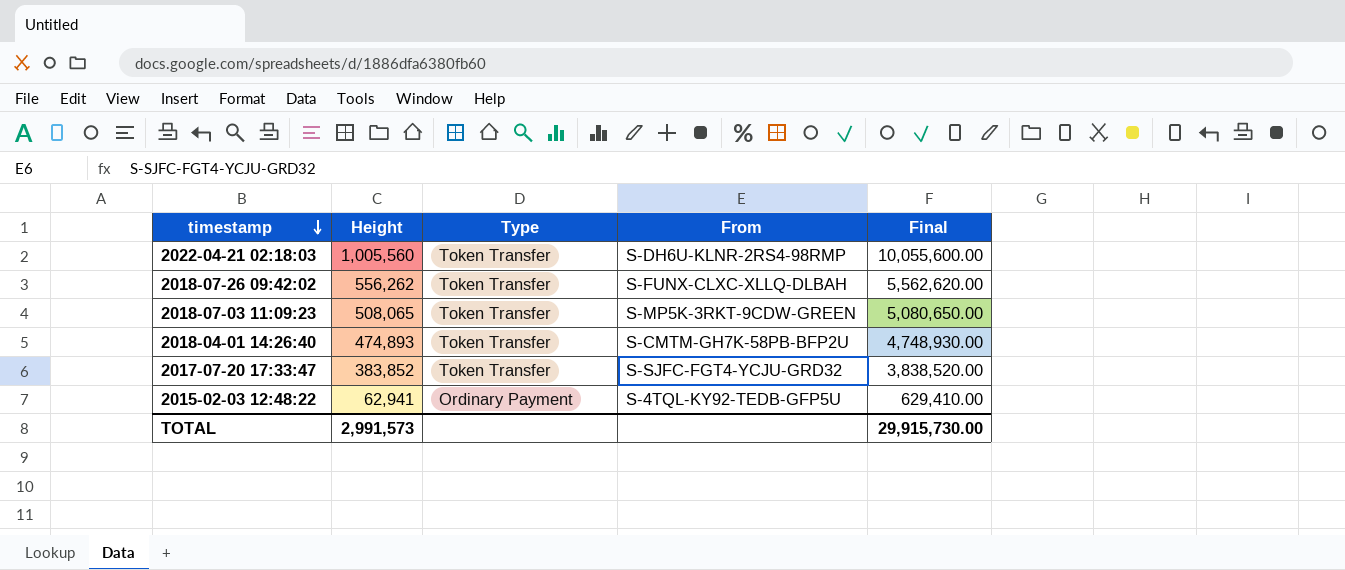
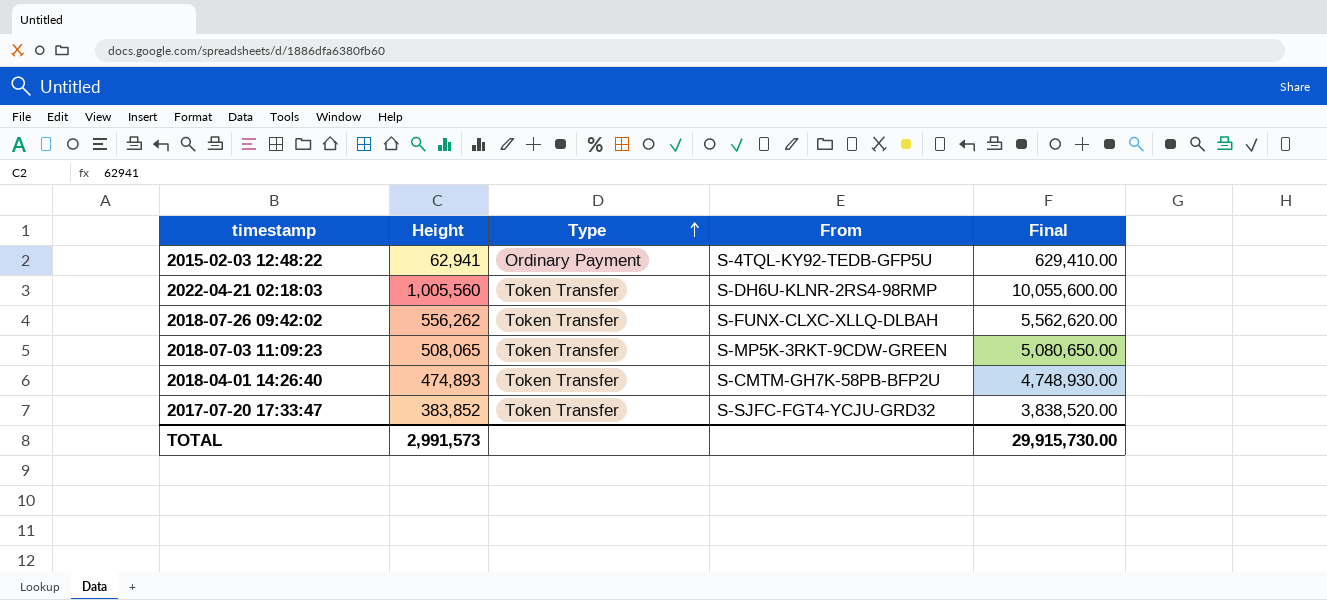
row order: timestamp descending -> Type ascending

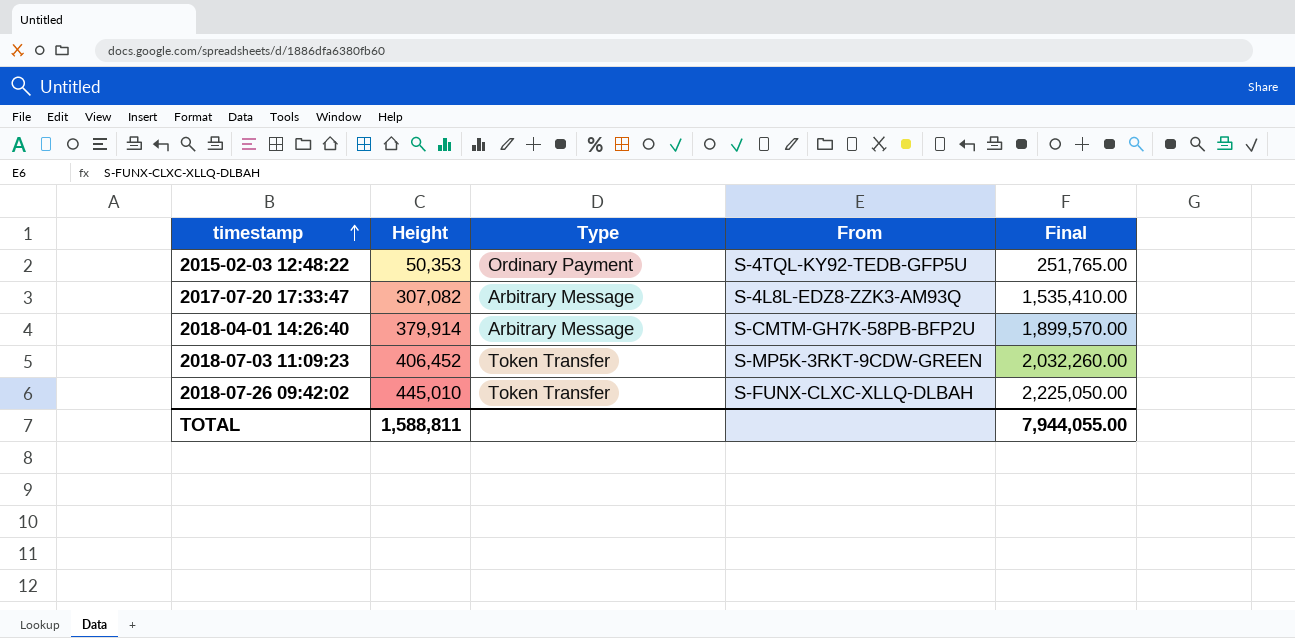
row order: Type ascending -> timestamp ascending
column Final | formula: [Height] * 10 -> [Height] * 5
row 2022-04-21 02:18:03: 1,005,560 | Token Transfer | S-DH6U-KLNR-2RS4-98RMP | 10,055,600.00 -> none
2015-02-03 12:48:22 | Height: 62,941 -> 50,353
2017-07-20 17:33:47 | Height: 383,852 -> 307,082
2017-07-20 17:33:47 | Type: Token Transfer -> Arbitrary Message
2017-07-20 17:33:47 | From: S-SJFC-FGT4-YCJU-GRD32 -> S-4L8L-EDZ8-ZZK3-AM93Q
2018-04-01 14:26:40 | Height: 474,893 -> 379,914
2018-04-01 14:26:40 | Type: Token Transfer -> Arbitrary Message
2018-07-03 11:09:23 | Height: 508,065 -> 406,452
2018-07-26 09:42:02 | Height: 556,262 -> 445,010
TOTAL | Height: 2,991,573 -> 1,588,811
TOTAL | Final: 29,915,730.00 -> 7,944,055.00

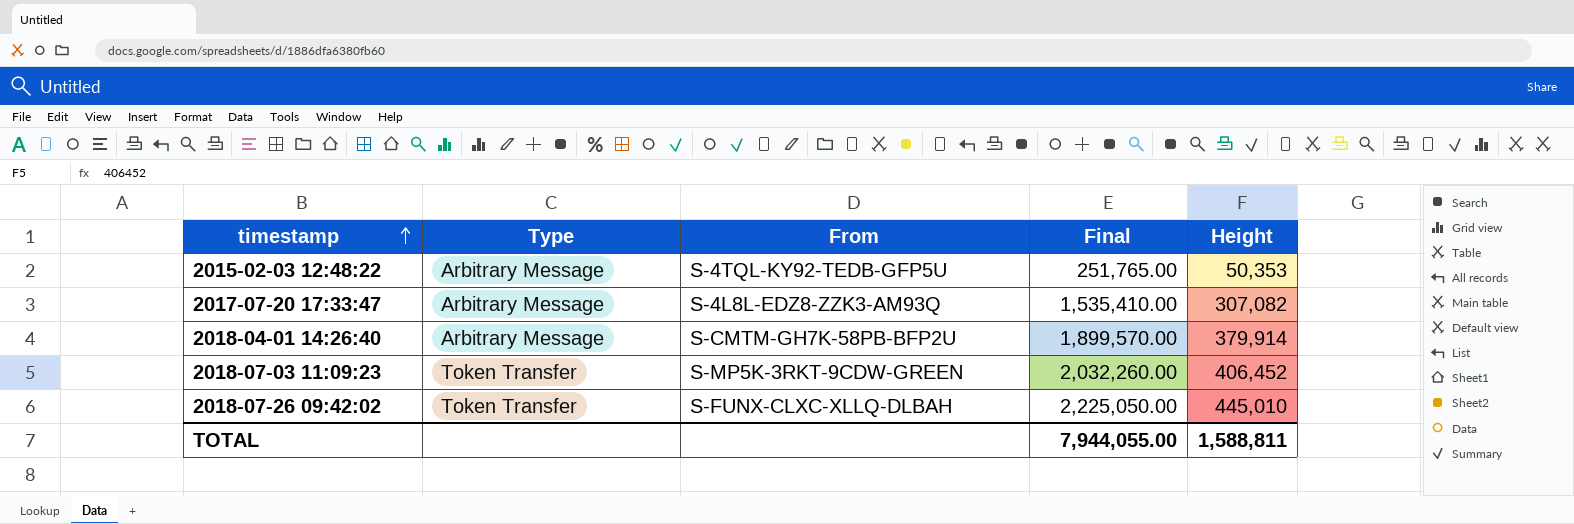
column Height | position: 2 -> 5
2015-02-03 12:48:22 | Type: Ordinary Payment -> Arbitrary Message

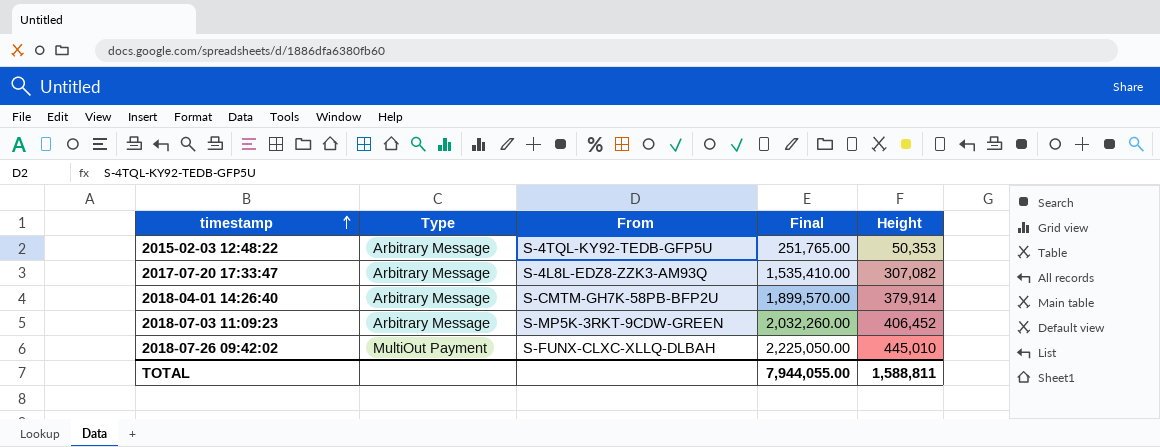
2018-07-03 11:09:23 | Type: Token Transfer -> Arbitrary Message
2018-07-26 09:42:02 | Type: Token Transfer -> MultiOut Payment

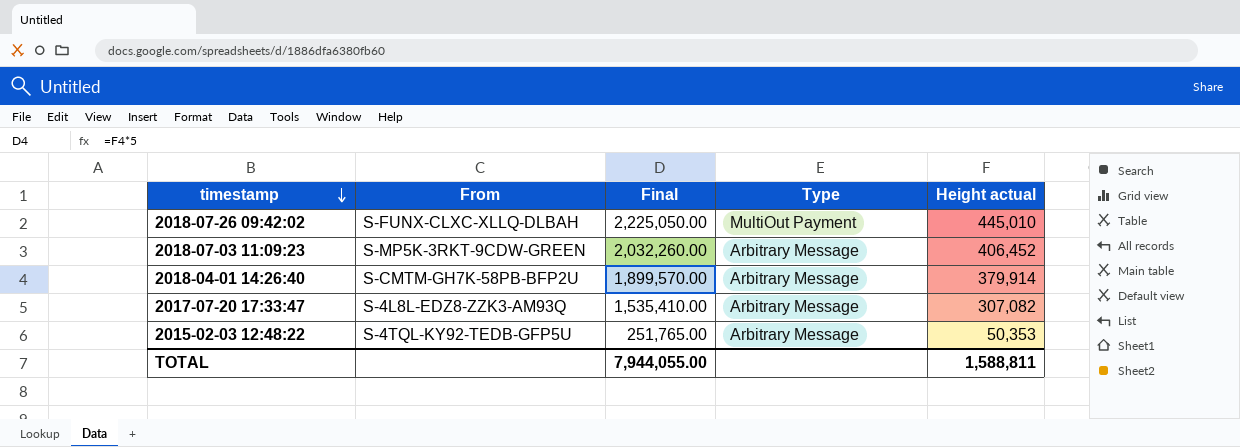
row order: timestamp ascending -> timestamp descending
column Type | position: 2 -> 4
column name: Height -> Height actual

